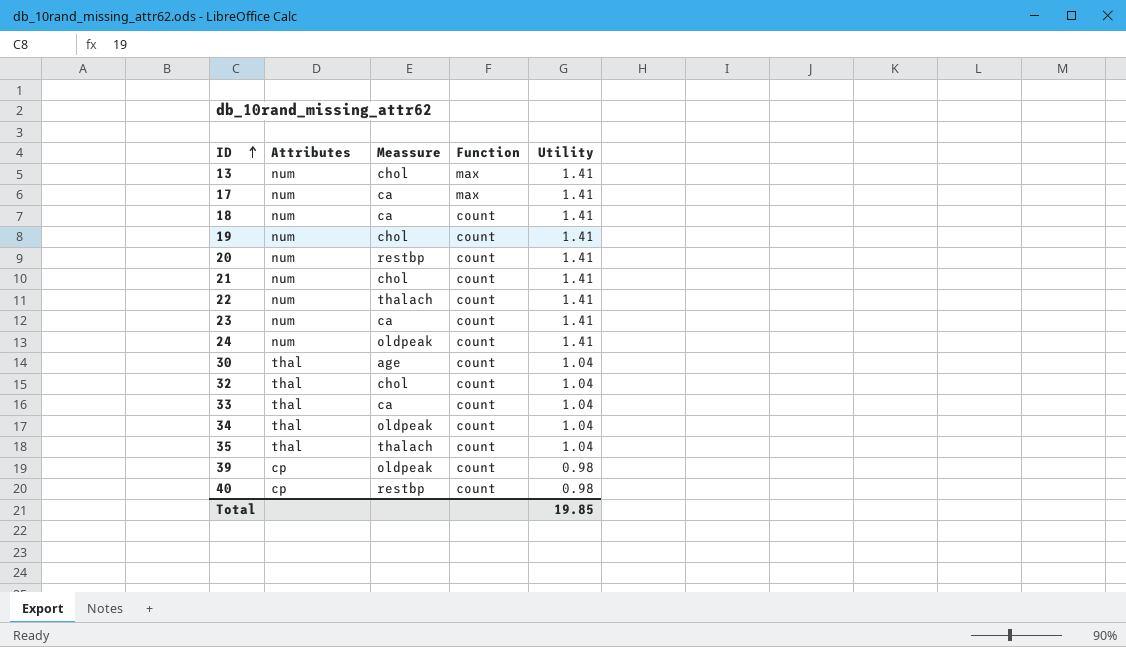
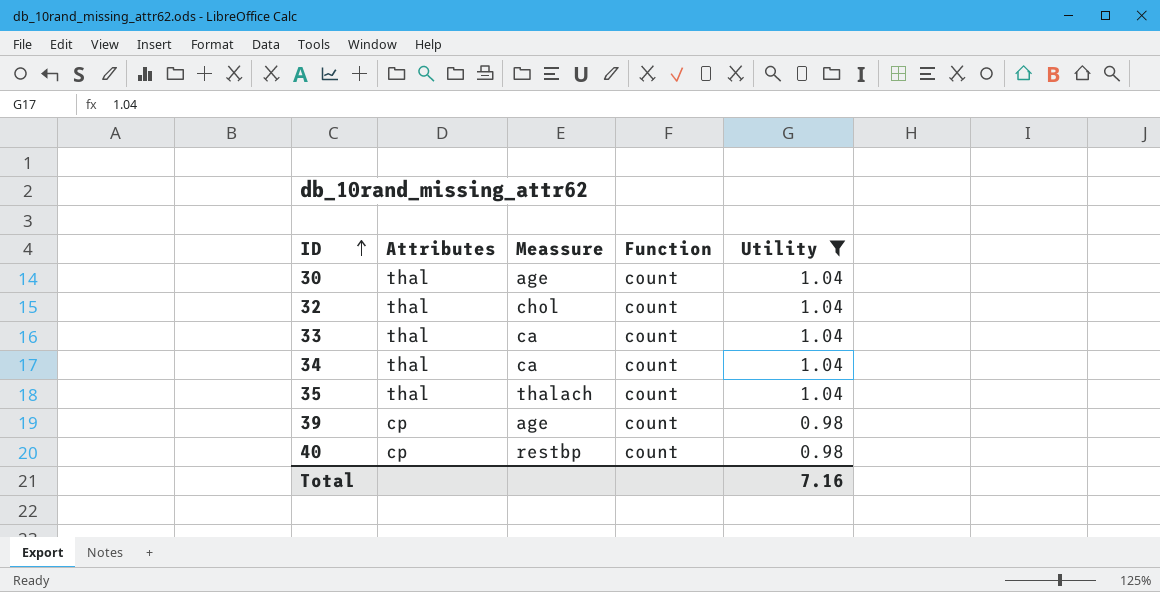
filter: none -> Utility != 1.41
34 | Meassure: oldpeak -> ca
39 | Meassure: oldpeak -> age
Total | Utility: 19.85 -> 7.16

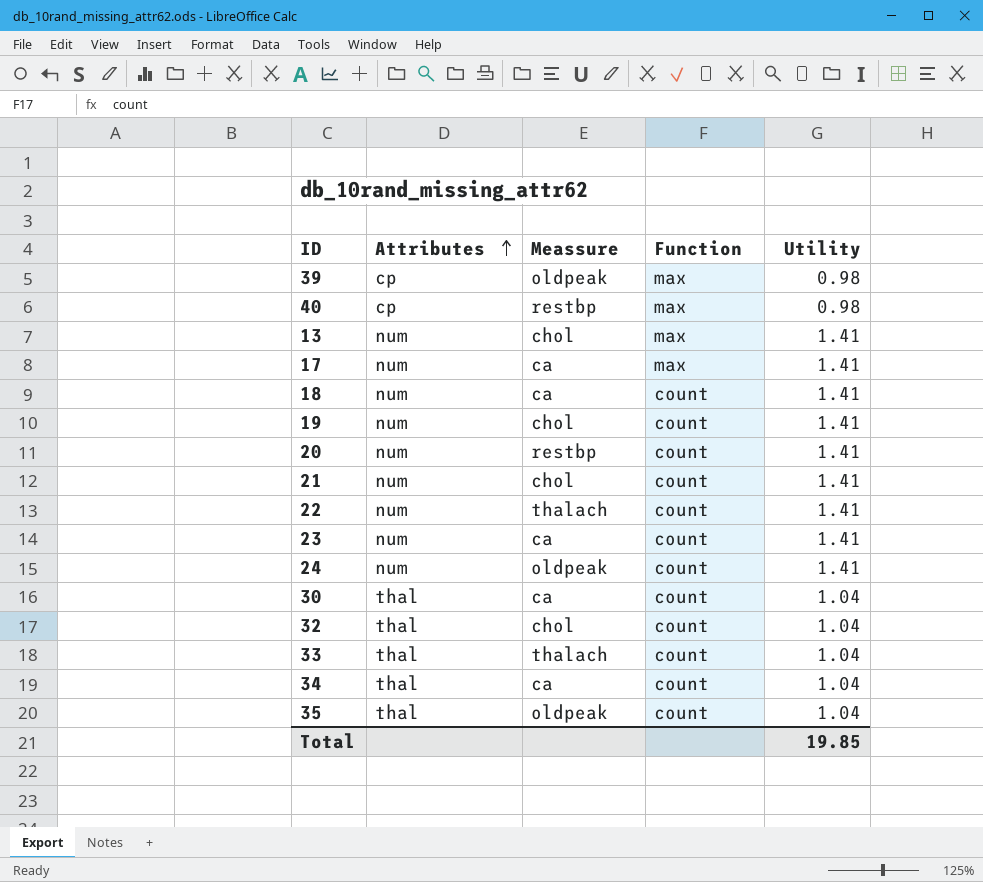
filter: Utility != 1.41 -> none
row order: ID ascending -> Attributes ascending
39 | Meassure: age -> oldpeak
39 | Function: count -> max
40 | Function: count -> max
30 | Meassure: age -> ca
33 | Meassure: ca -> thalach
35 | Meassure: thalach -> oldpeak
Total | Utility: 7.16 -> 19.85

